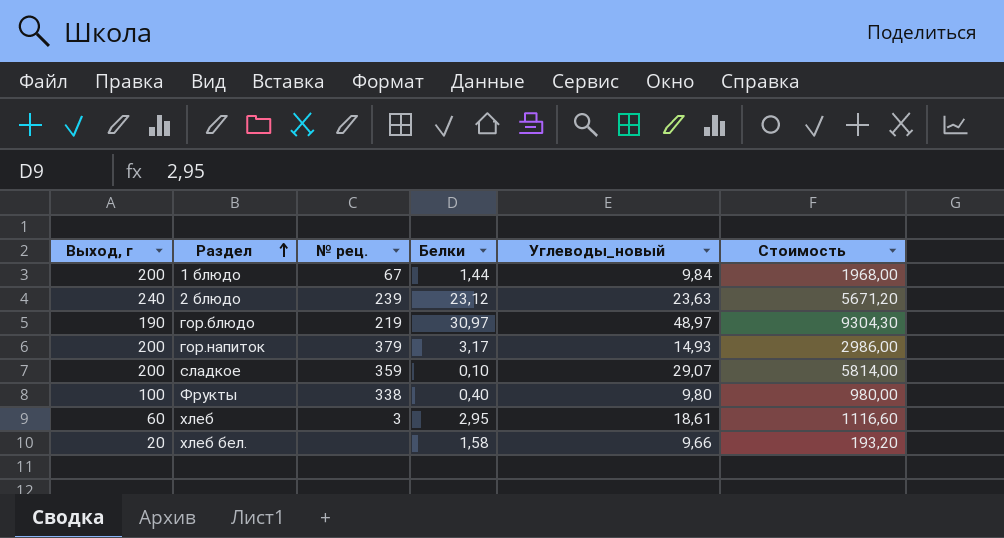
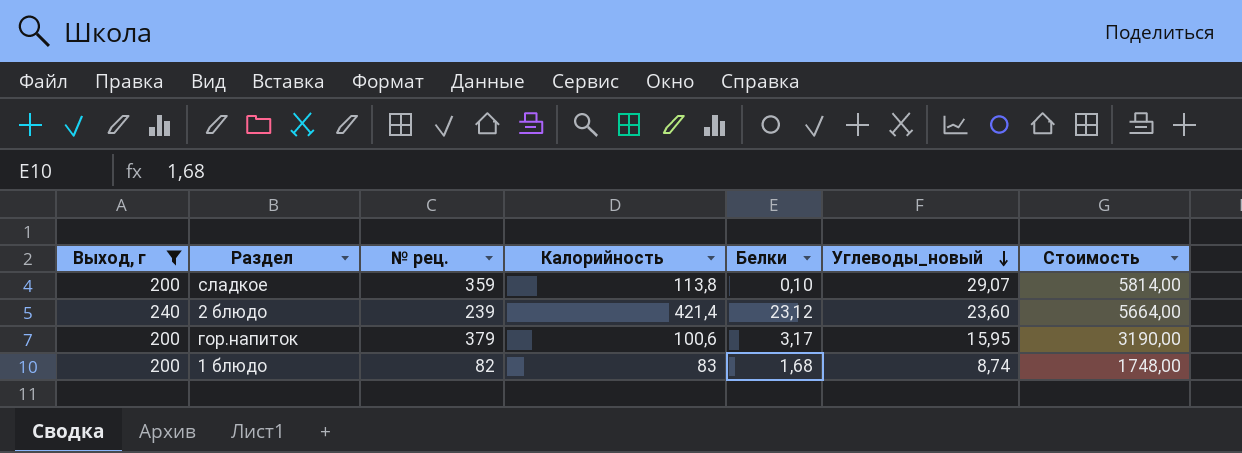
filter: none -> Выход, г >= 200
row order: Раздел ascending -> Углеводы_новый descending
column Калорийность | position: none -> 4
2 блюдо | Углеводы_новый: 23,63 -> 23,60
2 блюдо | Стоимость: 5671,20 -> 5664,00
гор.напиток | Углеводы_новый: 14,93 -> 15,95
гор.напиток | Стоимость: 2986,00 -> 3190,00
1 блюдо | № рец.: 67 -> 82
1 блюдо | Белки: 1,44 -> 1,68
1 блюдо | Углеводы_новый: 9,84 -> 8,74
1 блюдо | Стоимость: 1968,00 -> 1748,00

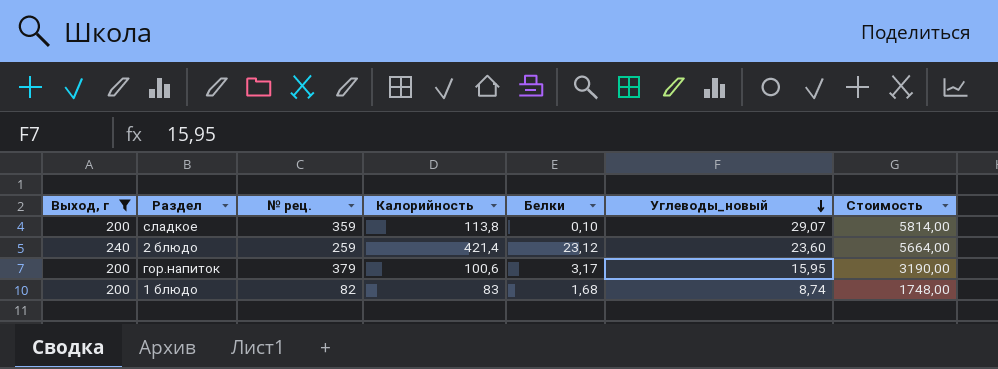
2 блюдо | № рец.: 239 -> 259

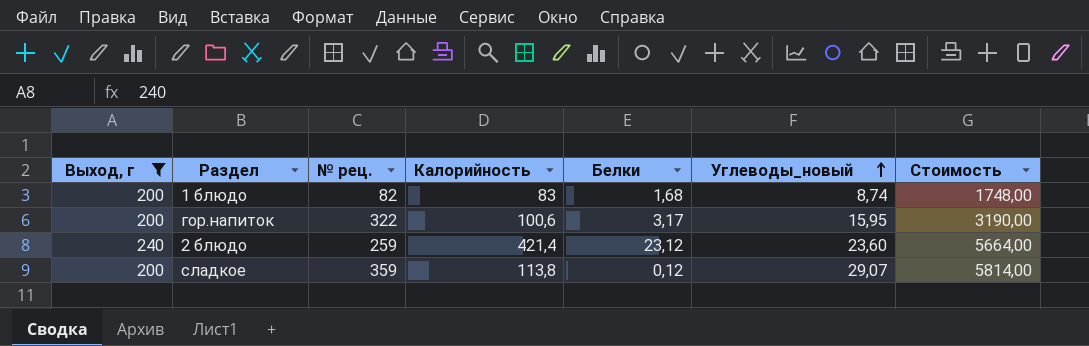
row order: Углеводы_новый descending -> Углеводы_новый ascending
гор.напиток | № рец.: 379 -> 322
сладкое | Белки: 0,10 -> 0,12

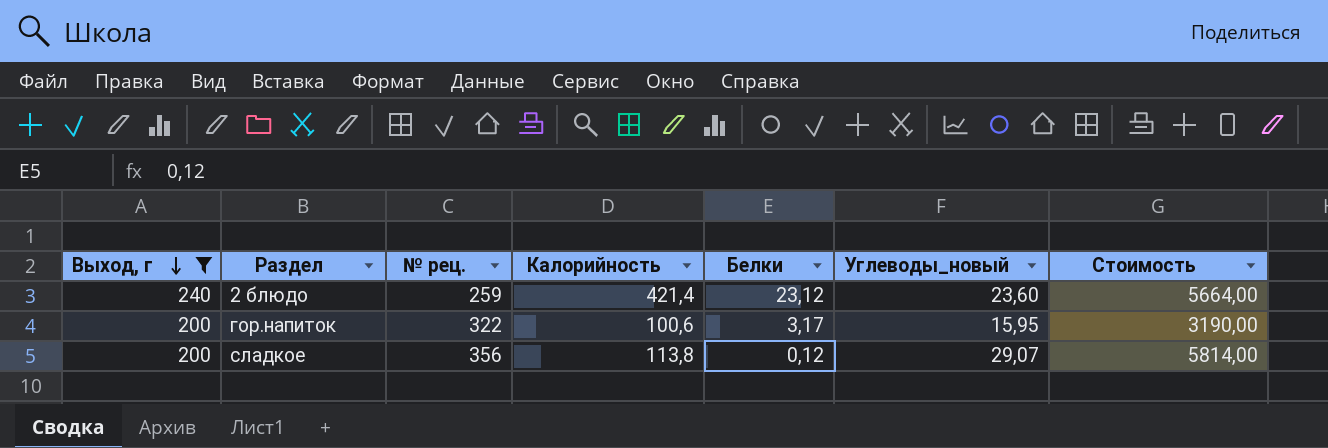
row order: Углеводы_новый ascending -> Выход, г descending
row 1 блюдо: 200 | 82 | 83 | 1,68 | 8,74 | 1748,00 -> none
сладкое | № рец.: 359 -> 356

